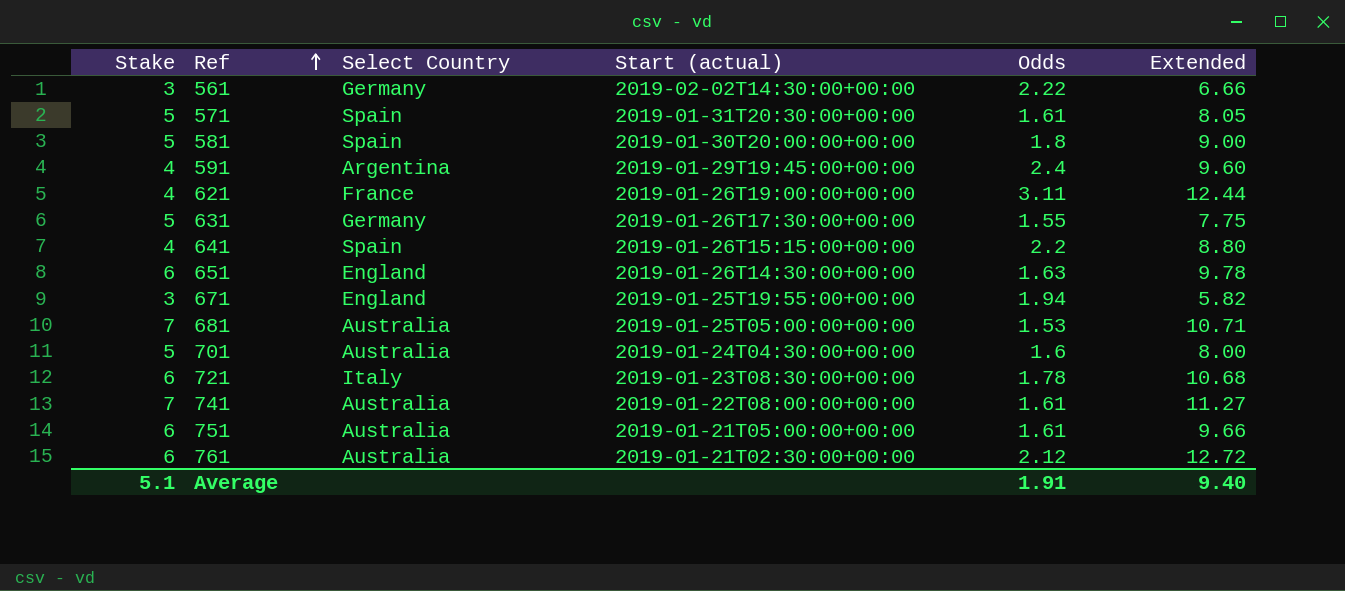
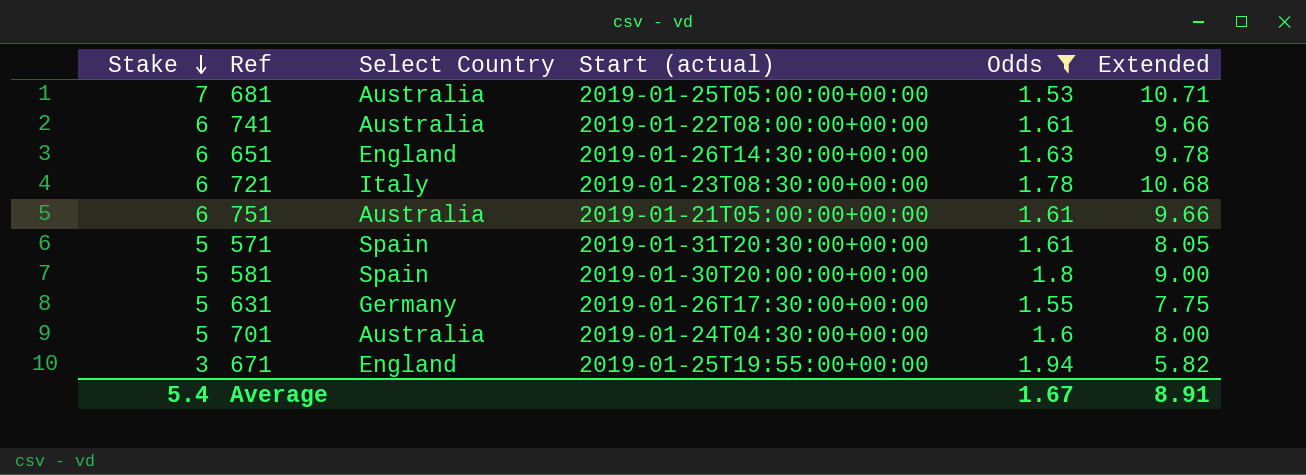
filter: none -> Odds <= 1.94
row order: Ref ascending -> Stake descending
741 | Stake: 7 -> 6
741 | Extended: 11.27 -> 9.66
Average | Stake: 5.1 -> 5.4
Average | Odds: 1.91 -> 1.67
Average | Extended: 9.40 -> 8.91

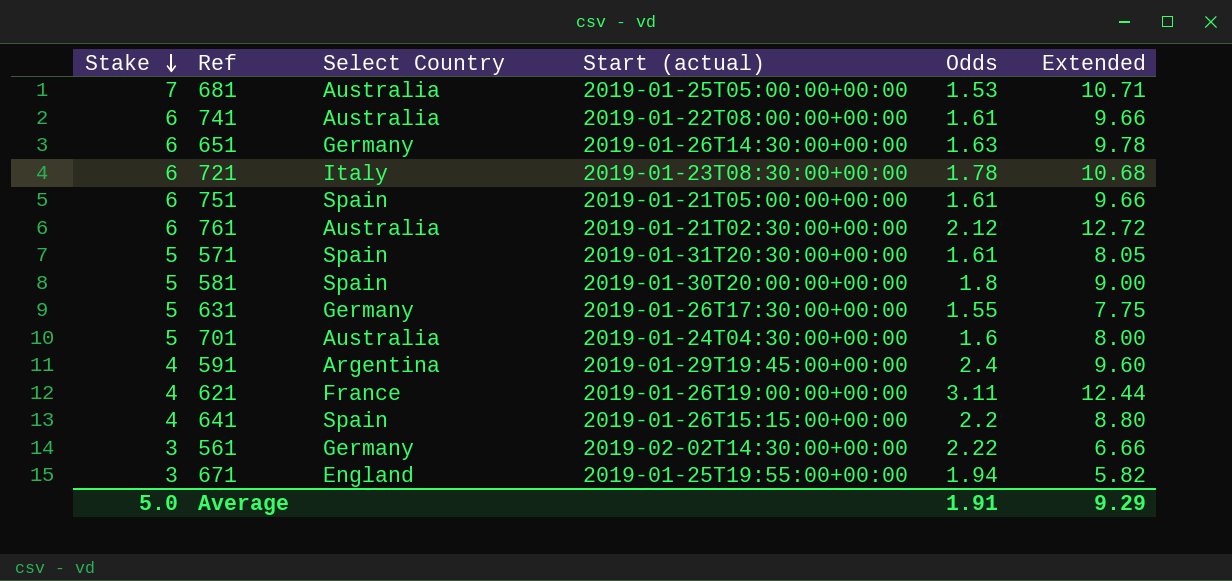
filter: Odds <= 1.94 -> none
651 | Select Country: England -> Germany
751 | Select Country: Australia -> Spain
Average | Stake: 5.4 -> 5.0
Average | Odds: 1.67 -> 1.91
Average | Extended: 8.91 -> 9.29

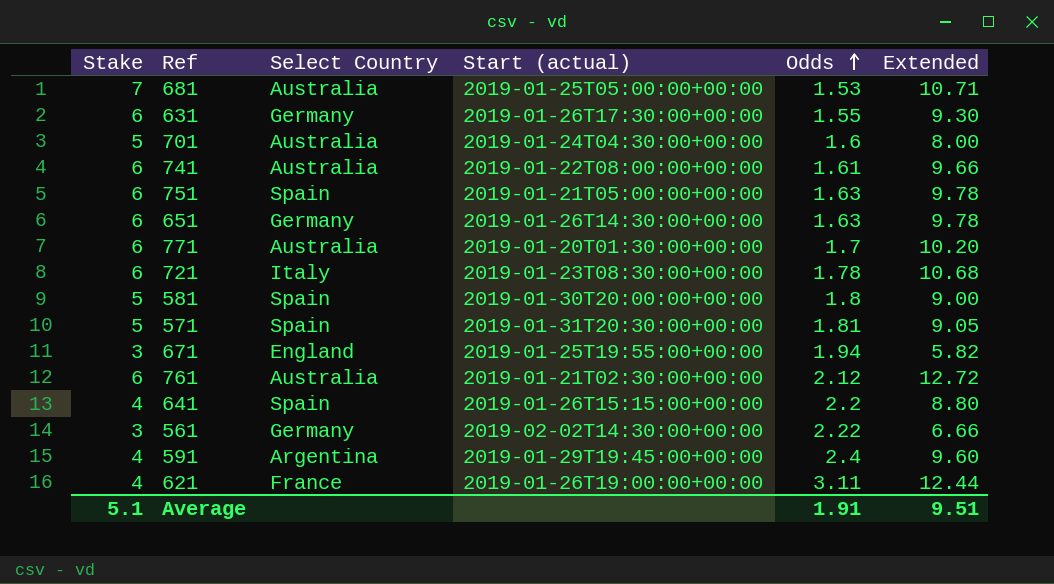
row order: Stake descending -> Odds ascending
631 | Stake: 5 -> 6
631 | Extended: 7.75 -> 9.30
751 | Odds: 1.61 -> 1.63
751 | Extended: 9.66 -> 9.78
row 771: none -> 6 | Australia | 2019-01-20T01:30:00+00:00 | 1.7 | 10.20
571 | Odds: 1.61 -> 1.81
571 | Extended: 8.05 -> 9.05
Average | Stake: 5.0 -> 5.1
Average | Extended: 9.29 -> 9.51

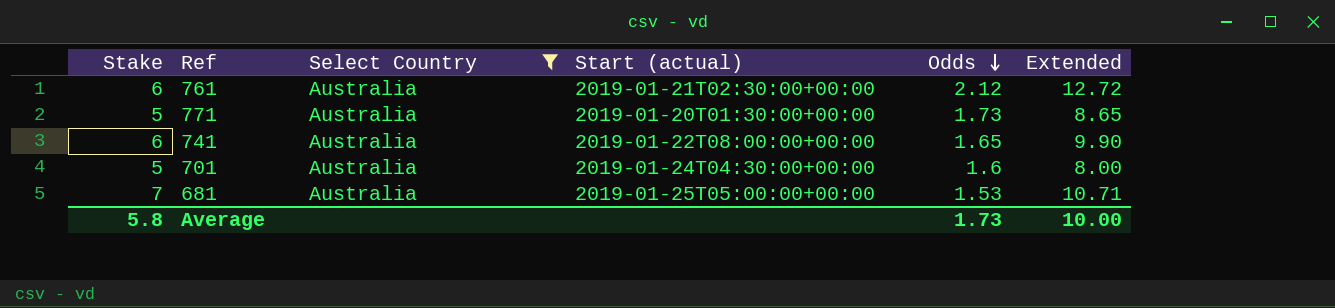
filter: none -> Select Country = Australia
row order: Odds ascending -> Odds descending
771 | Stake: 6 -> 5
771 | Odds: 1.7 -> 1.73
771 | Extended: 10.20 -> 8.65
741 | Odds: 1.61 -> 1.65
741 | Extended: 9.66 -> 9.90
Average | Stake: 5.1 -> 5.8
Average | Odds: 1.91 -> 1.73
Average | Extended: 9.51 -> 10.00

